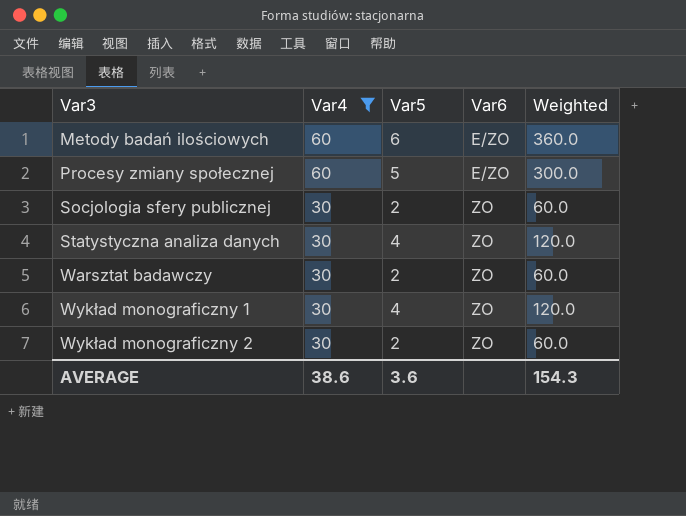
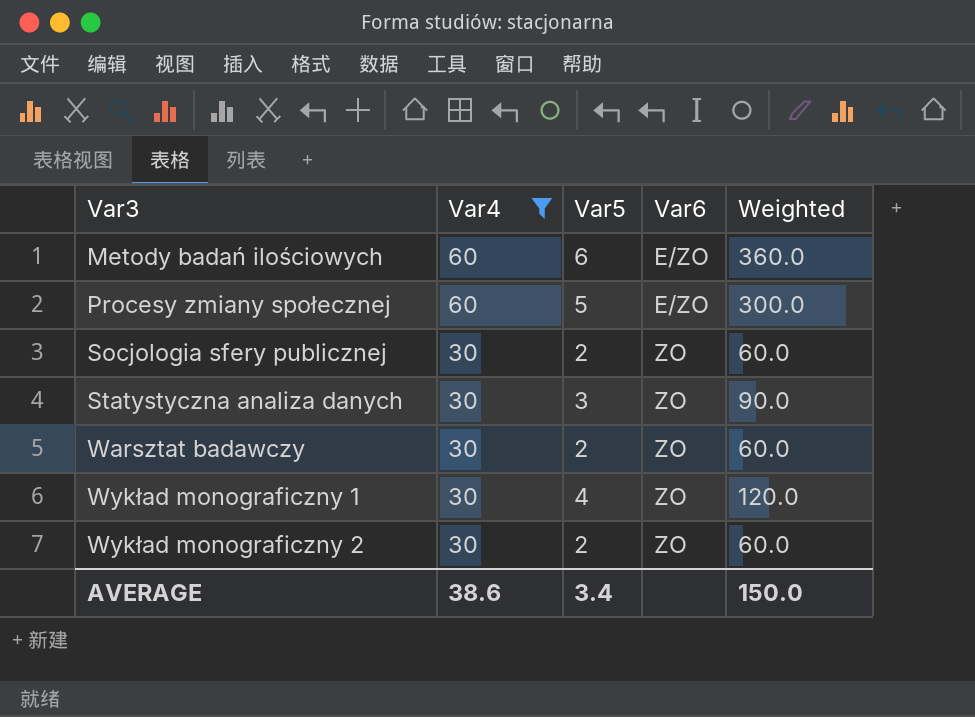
Statystyczna analiza danych | Var5: 4 -> 3
Statystyczna analiza danych | Weighted: 120.0 -> 90.0
AVERAGE | Var5: 3.6 -> 3.4
AVERAGE | Weighted: 154.3 -> 150.0

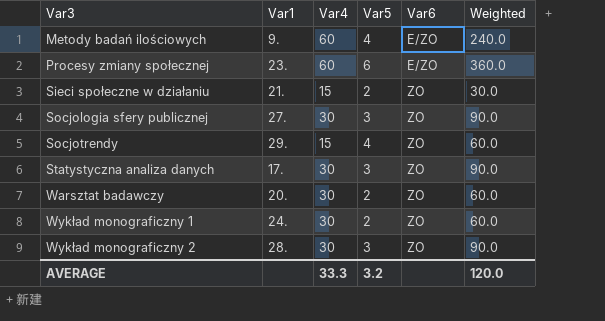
filter: Var4 != 15 -> none
column Var1 | position: none -> 2
Metody badań ilościowych | Var5: 6 -> 4
Metody badań ilościowych | Weighted: 360.0 -> 240.0
Procesy zmiany społecznej | Var5: 5 -> 6
Procesy zmiany społecznej | Weighted: 300.0 -> 360.0
Socjologia sfery publicznej | Var5: 2 -> 3
Socjologia sfery publicznej | Weighted: 60.0 -> 90.0
Wykład monograficzny 1 | Var5: 4 -> 2
Wykład monograficzny 1 | Weighted: 120.0 -> 60.0
Wykład monograficzny 2 | Var5: 2 -> 3
Wykład monograficzny 2 | Weighted: 60.0 -> 90.0
AVERAGE | Var4: 38.6 -> 33.3
AVERAGE | Var5: 3.4 -> 3.2
AVERAGE | Weighted: 150.0 -> 120.0

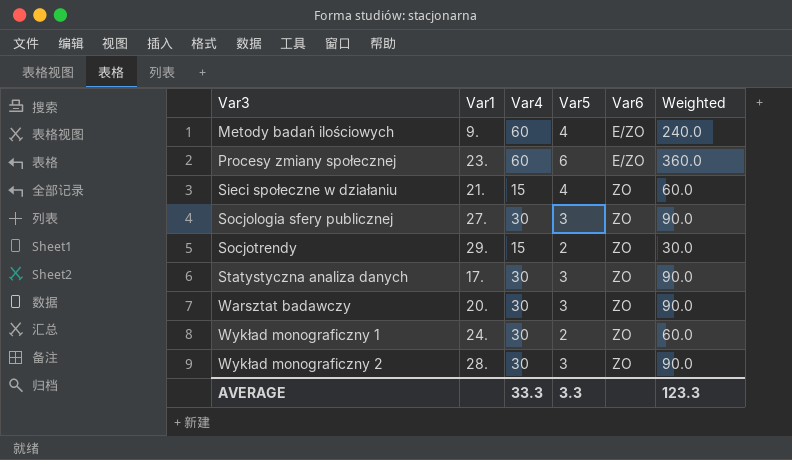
Sieci społeczne w działaniu | Var5: 2 -> 4
Sieci społeczne w działaniu | Weighted: 30.0 -> 60.0
Socjotrendy | Var5: 4 -> 2
Socjotrendy | Weighted: 60.0 -> 30.0
Warsztat badawczy | Var5: 2 -> 3
Warsztat badawczy | Weighted: 60.0 -> 90.0
AVERAGE | Var5: 3.2 -> 3.3
AVERAGE | Weighted: 120.0 -> 123.3

